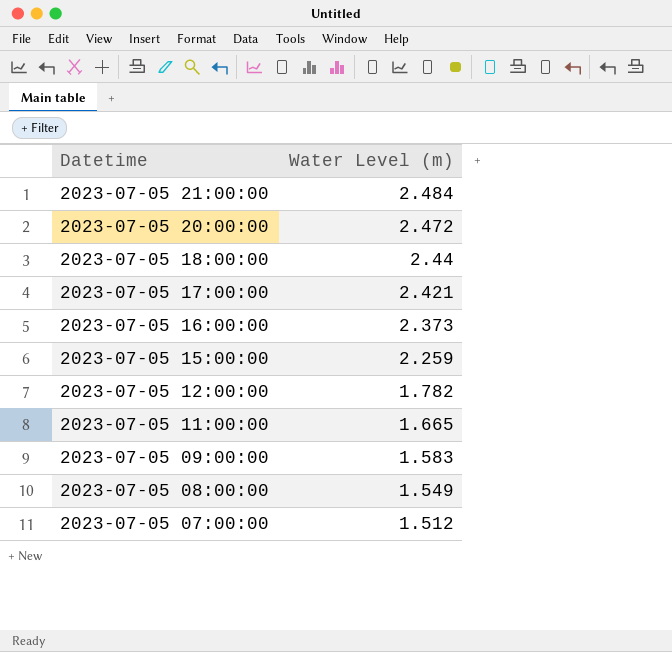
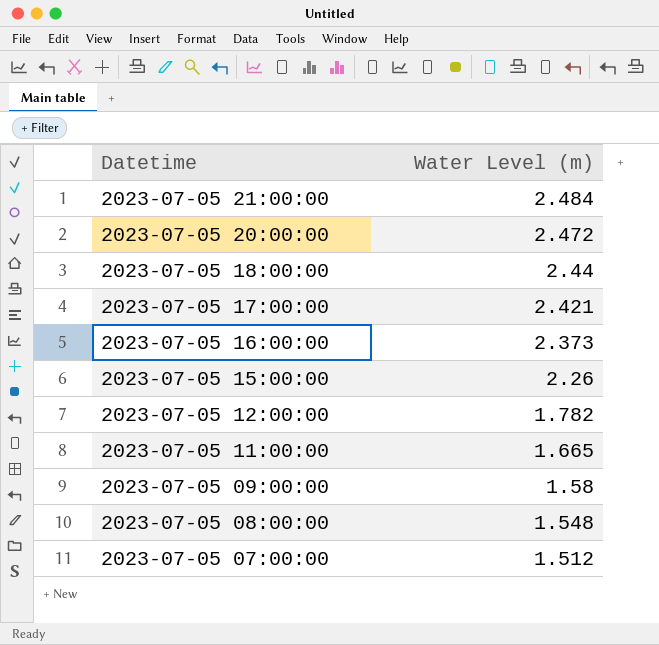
2023-07-05 15:00:00 | Water Level (m): 2.259 -> 2.26
2023-07-05 09:00:00 | Water Level (m): 1.583 -> 1.58
2023-07-05 08:00:00 | Water Level (m): 1.549 -> 1.548

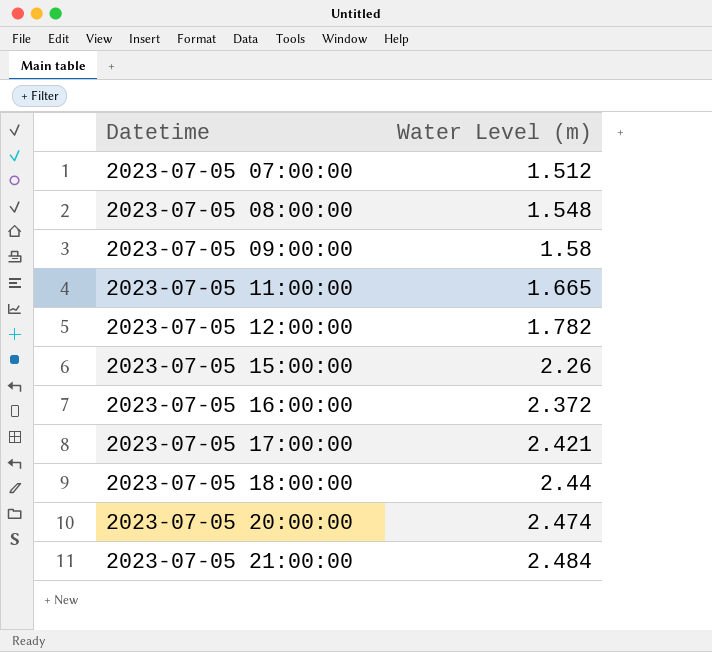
row order: Datetime descending -> Datetime ascending
2023-07-05 16:00:00 | Water Level (m): 2.373 -> 2.372
2023-07-05 20:00:00 | Water Level (m): 2.472 -> 2.474

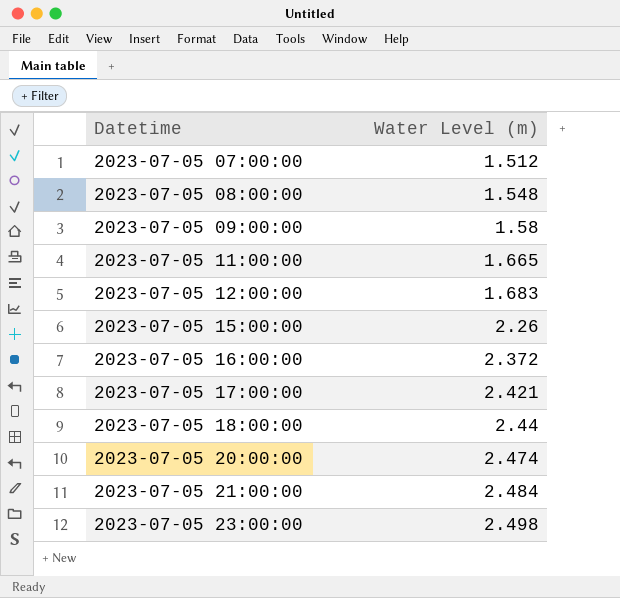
2023-07-05 12:00:00 | Water Level (m): 1.782 -> 1.683
row 2023-07-05 23:00:00: none -> 2.498

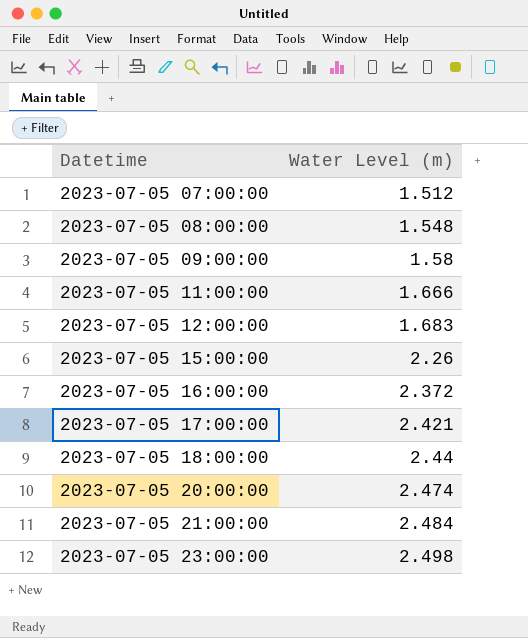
2023-07-05 11:00:00 | Water Level (m): 1.665 -> 1.666

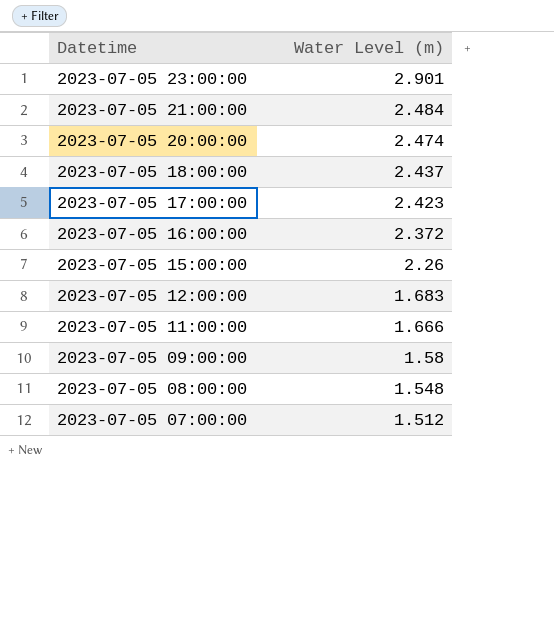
row order: Datetime ascending -> Datetime descending
2023-07-05 23:00:00 | Water Level (m): 2.498 -> 2.901
2023-07-05 18:00:00 | Water Level (m): 2.44 -> 2.437
2023-07-05 17:00:00 | Water Level (m): 2.421 -> 2.423

